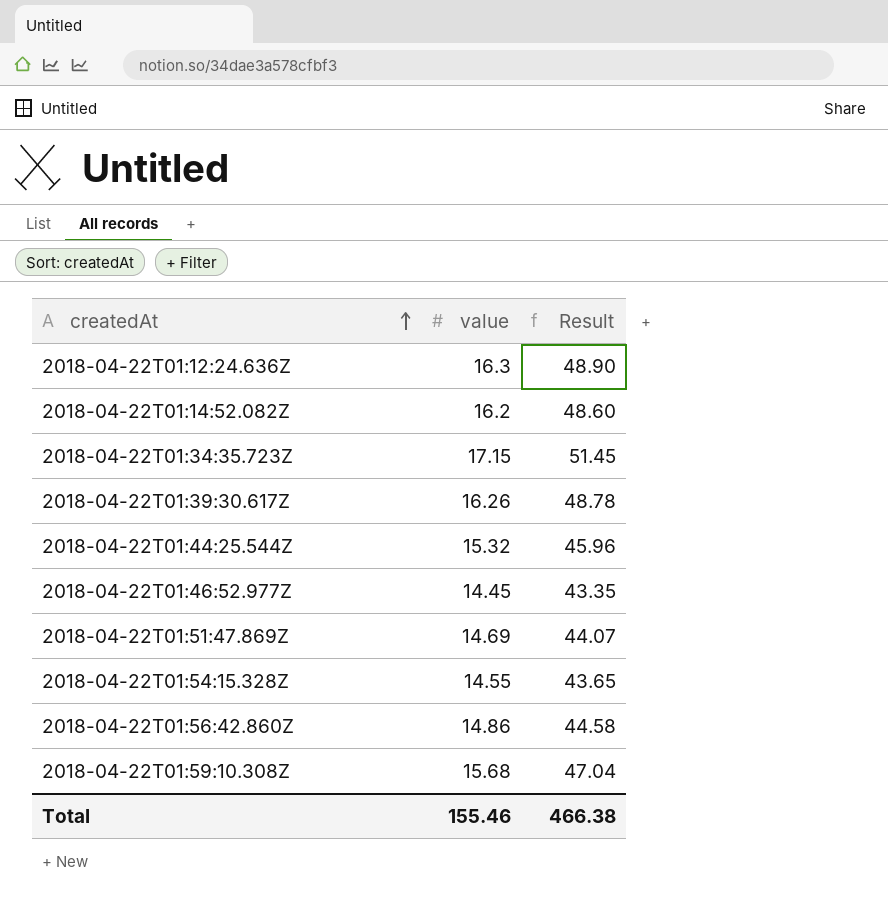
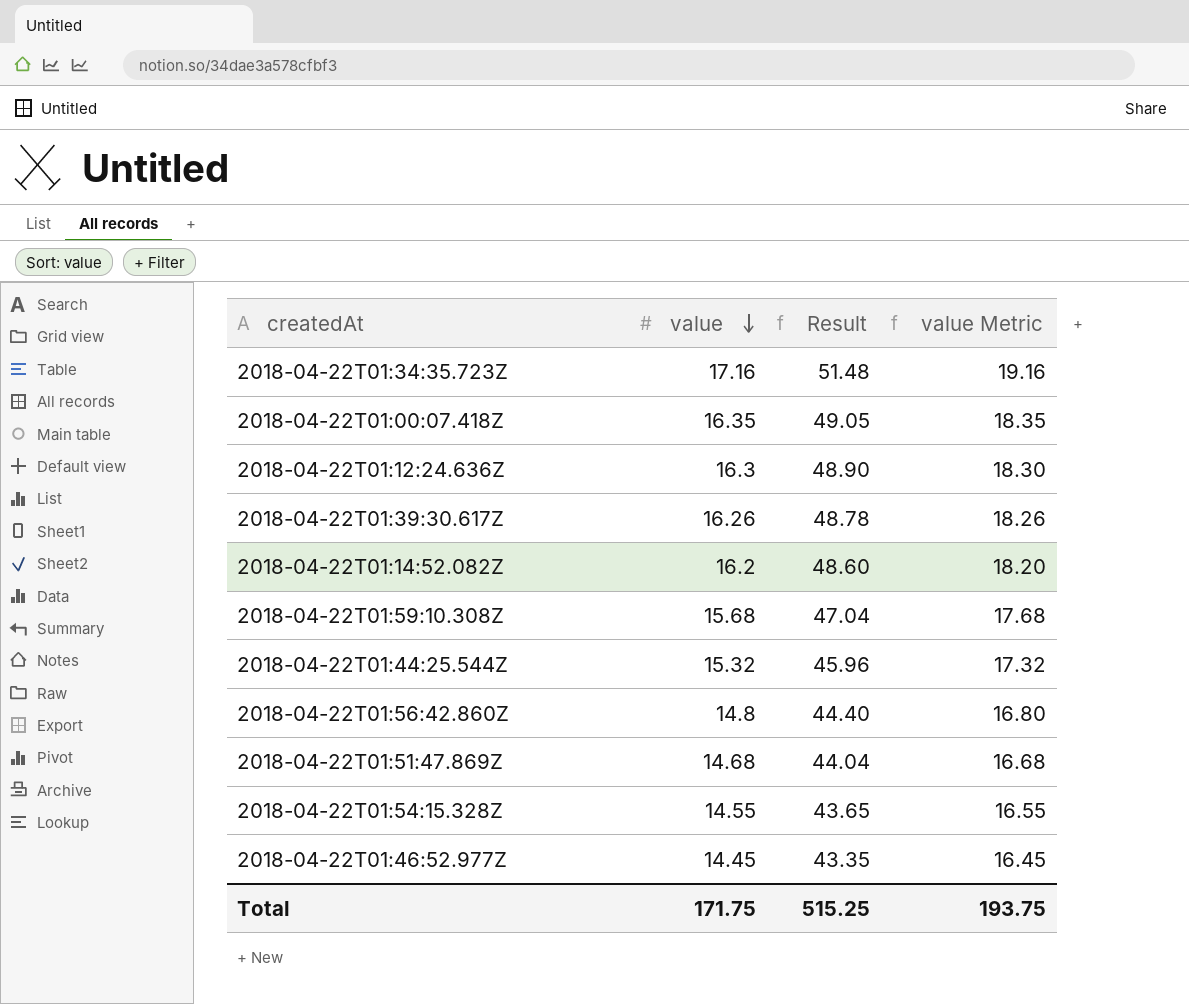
row order: createdAt ascending -> value descending
column value Metric | formula: none -> [value] + 2
2018-04-22T01:34:35.723Z | value: 17.15 -> 17.16
2018-04-22T01:34:35.723Z | Result: 51.45 -> 51.48
row 2018-04-22T01:00:07.418Z: none -> 16.35 | 49.05 | 18.35
2018-04-22T01:56:42.860Z | value: 14.86 -> 14.8
2018-04-22T01:56:42.860Z | Result: 44.58 -> 44.40
2018-04-22T01:51:47.869Z | value: 14.69 -> 14.68
2018-04-22T01:51:47.869Z | Result: 44.07 -> 44.04
Total | value: 155.46 -> 171.75
Total | Result: 466.38 -> 515.25

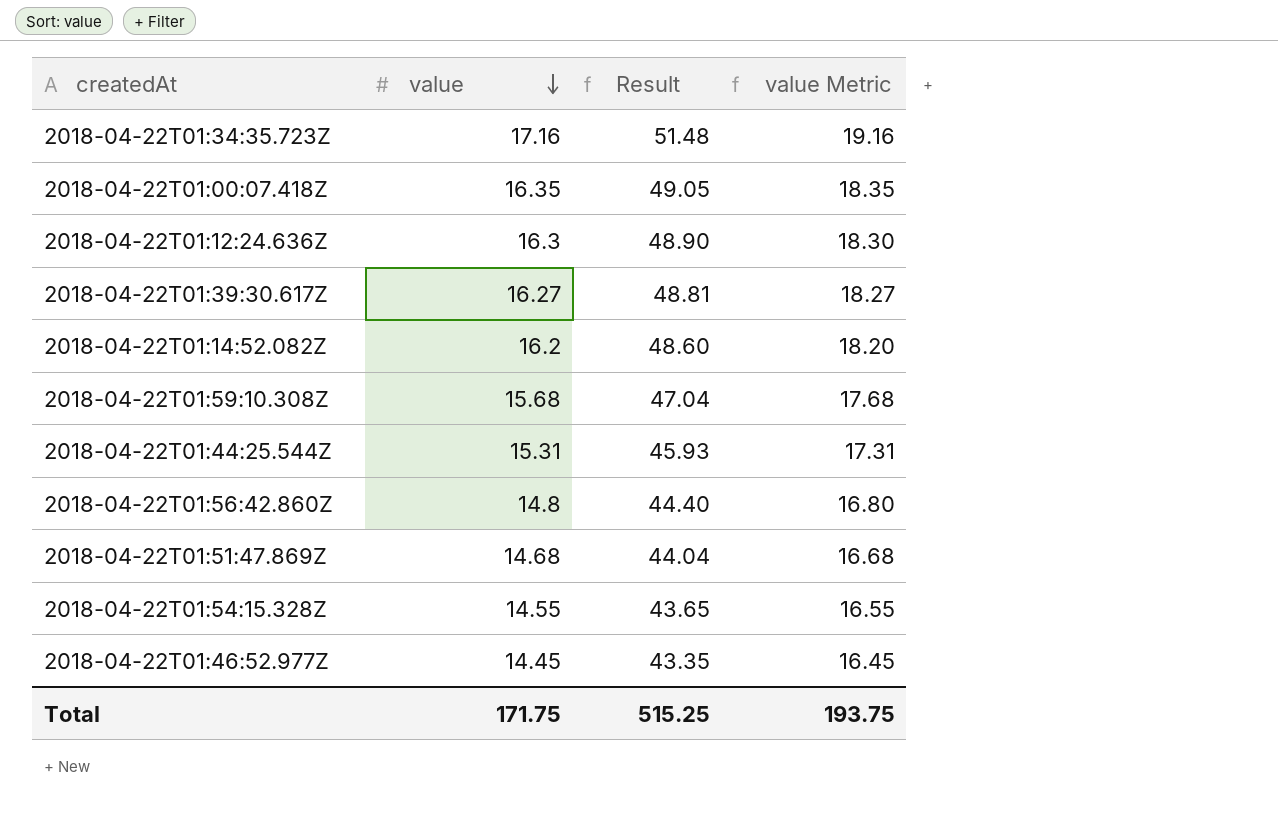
2018-04-22T01:39:30.617Z | value: 16.26 -> 16.27
2018-04-22T01:39:30.617Z | Result: 48.78 -> 48.81
2018-04-22T01:39:30.617Z | value Metric: 18.26 -> 18.27
2018-04-22T01:44:25.544Z | value: 15.32 -> 15.31
2018-04-22T01:44:25.544Z | Result: 45.96 -> 45.93
2018-04-22T01:44:25.544Z | value Metric: 17.32 -> 17.31

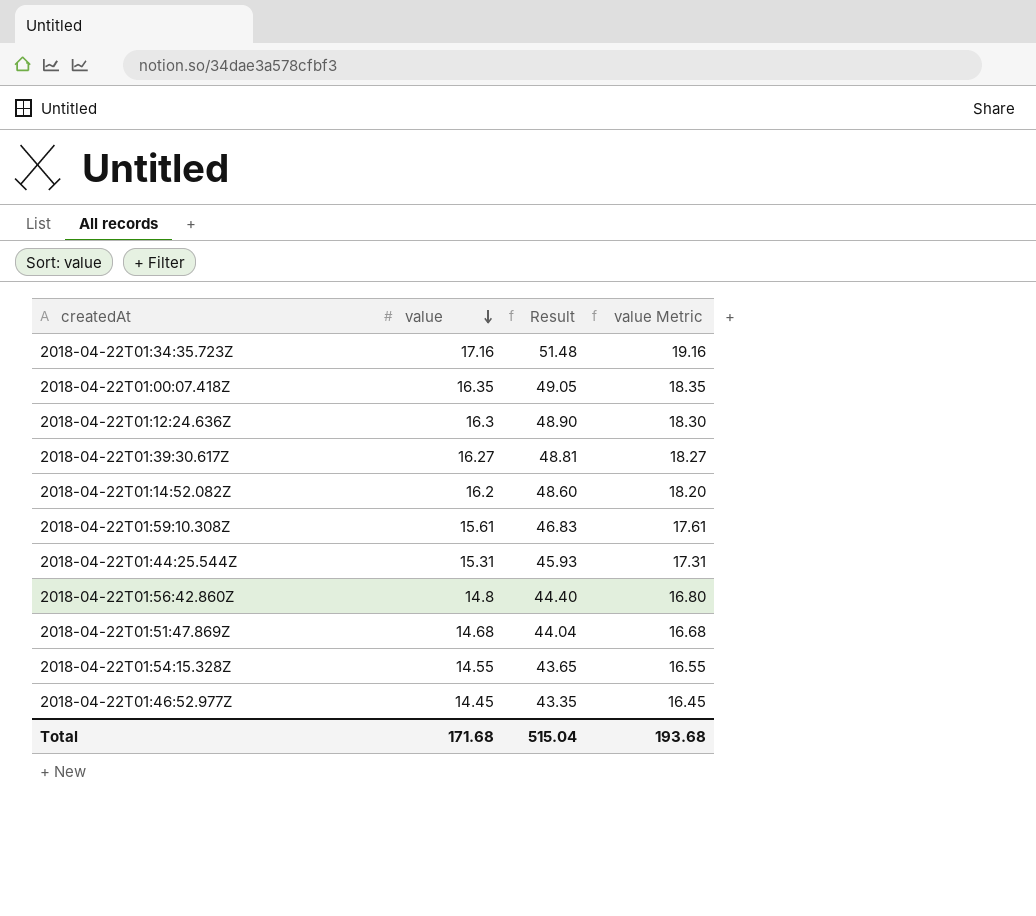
2018-04-22T01:59:10.308Z | value: 15.68 -> 15.61
2018-04-22T01:59:10.308Z | Result: 47.04 -> 46.83
2018-04-22T01:59:10.308Z | value Metric: 17.68 -> 17.61
Total | value: 171.75 -> 171.68
Total | Result: 515.25 -> 515.04
Total | value Metric: 193.75 -> 193.68

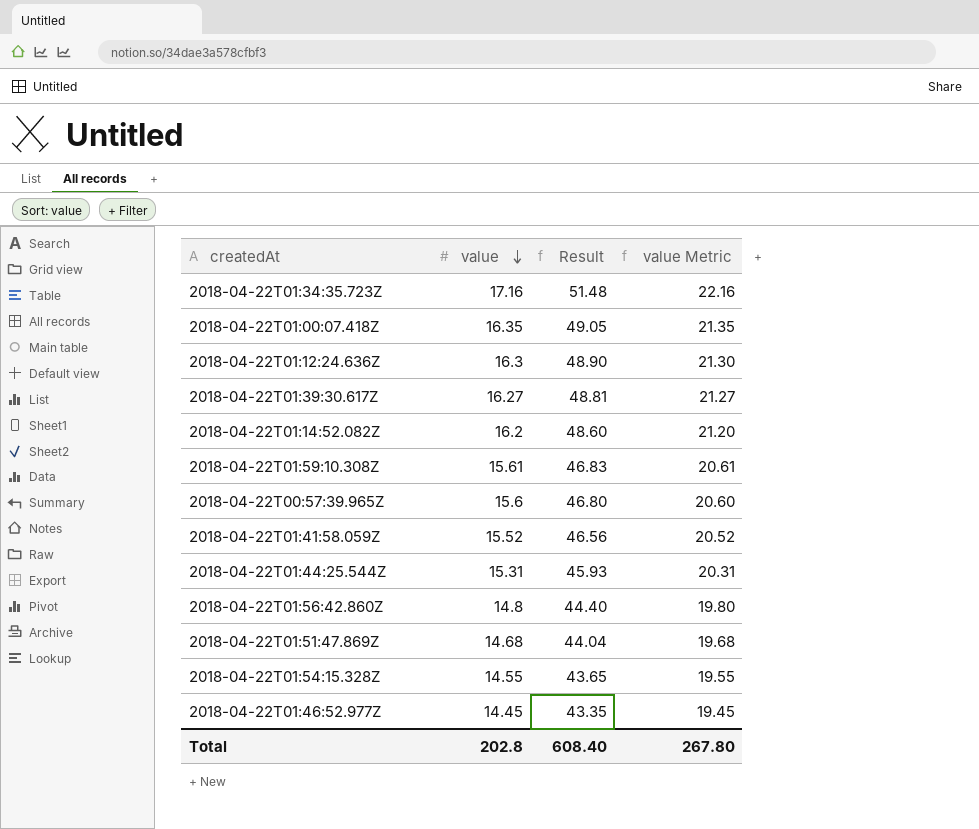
column value Metric | formula: [value] + 2 -> [value] + 5
row 2018-04-22T00:57:39.965Z: none -> 15.6 | 46.80 | 20.60
row 2018-04-22T01:41:58.059Z: none -> 15.52 | 46.56 | 20.52
Total | value: 171.68 -> 202.8
Total | Result: 515.04 -> 608.40
Total | value Metric: 193.68 -> 267.80

